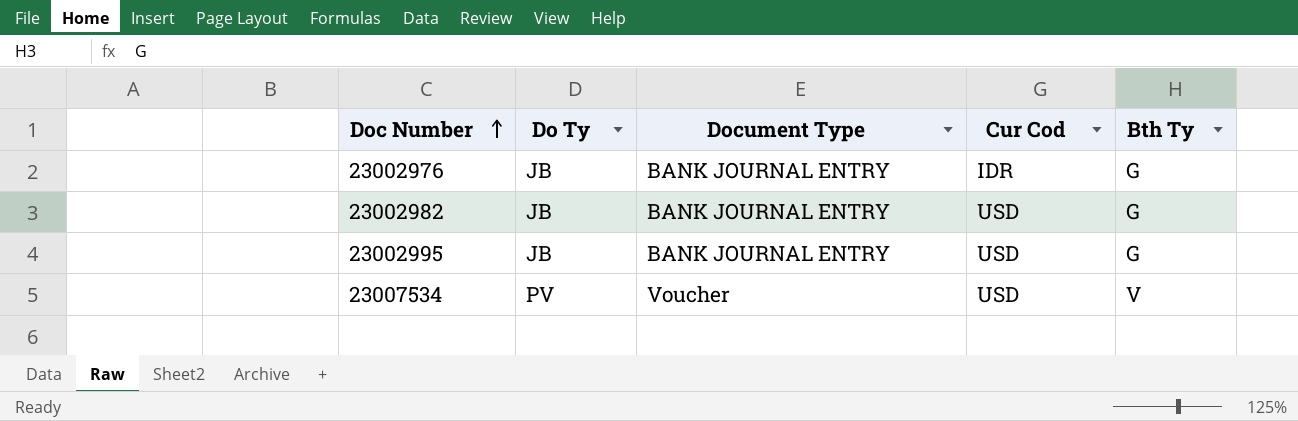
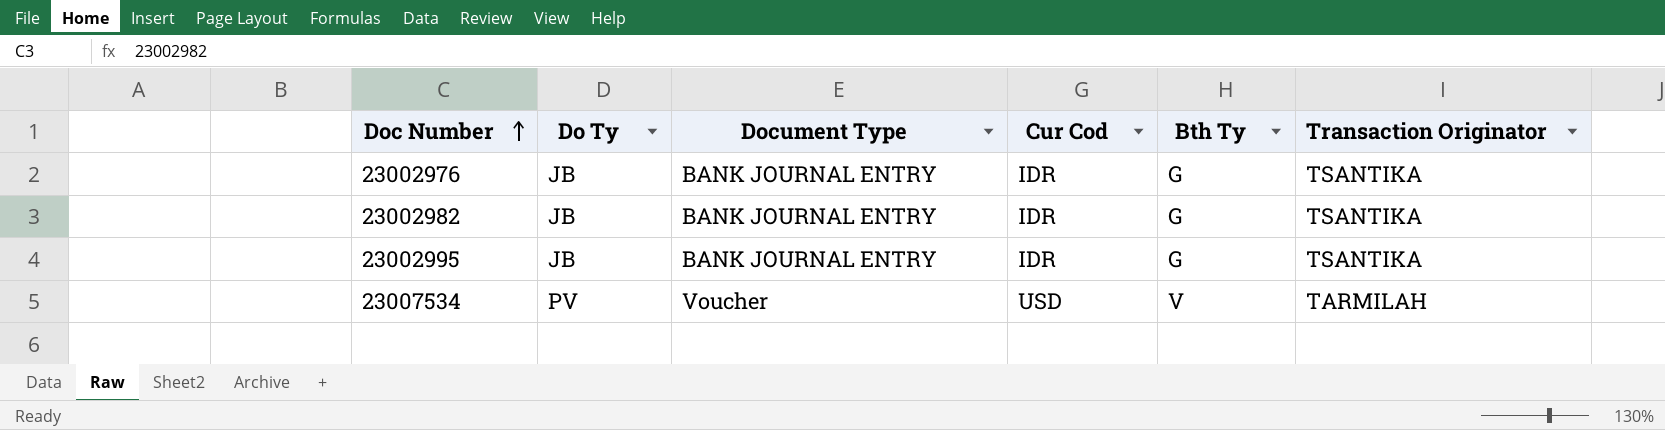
column Transaction Originator | position: none -> 6
23002982 | Cur Cod: USD -> IDR
23002995 | Cur Cod: USD -> IDR

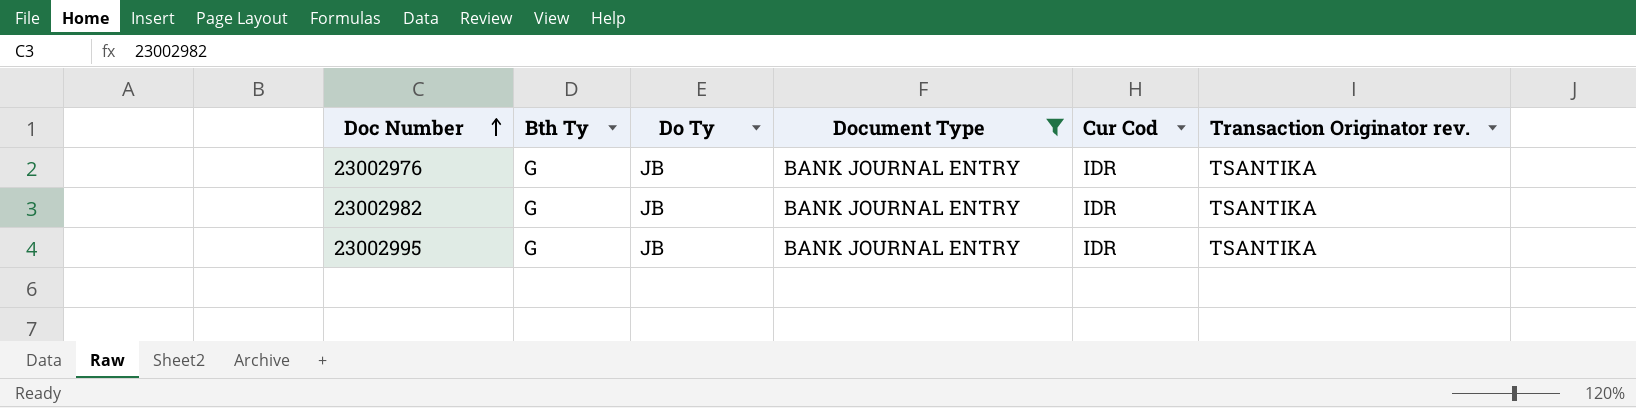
filter: none -> Document Type = BANK JOURNAL ENTRY
column Bth Ty | position: 5 -> 2
column name: Transaction Originator -> Transaction Originator rev.

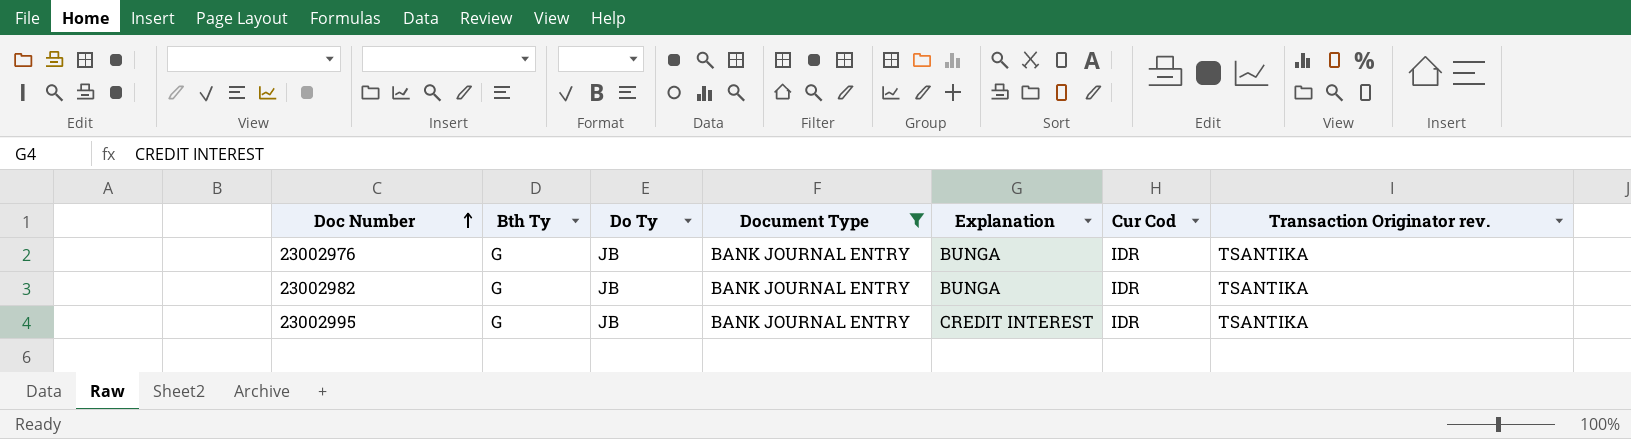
column Explanation | position: none -> 5

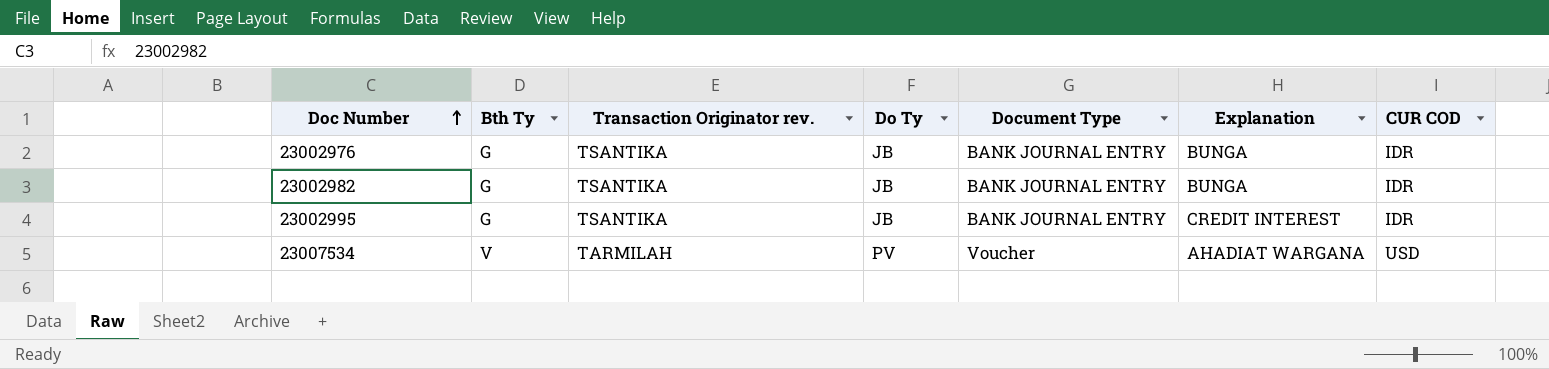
filter: Document Type = BANK JOURNAL ENTRY -> none
column Transaction Originator rev. | position: 7 -> 3
column name: Cur Cod -> CUR COD

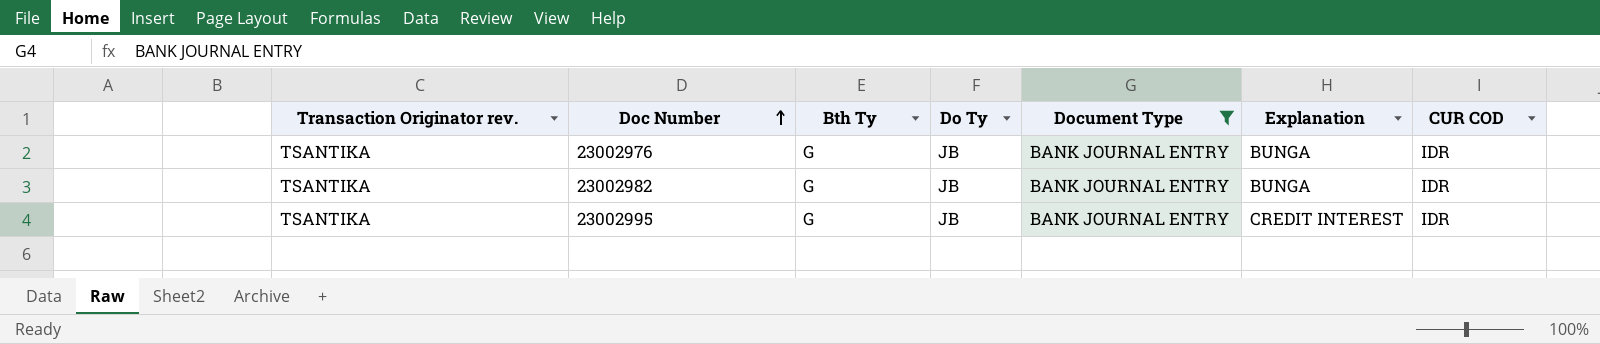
filter: none -> Document Type = BANK JOURNAL ENTRY
column Transaction Originator rev. | position: 3 -> 1

